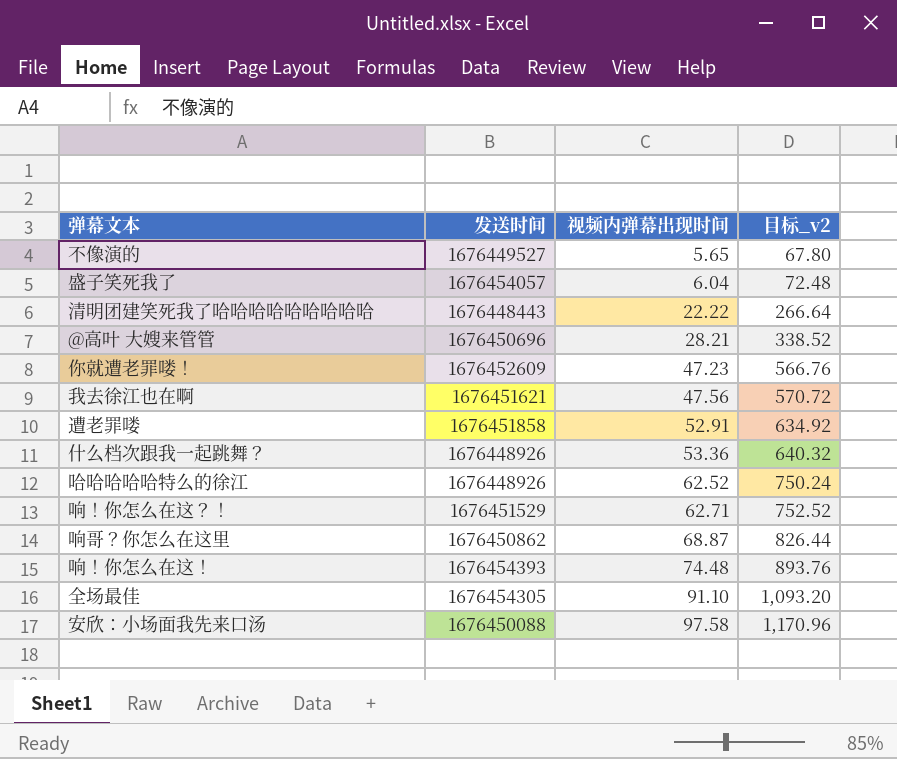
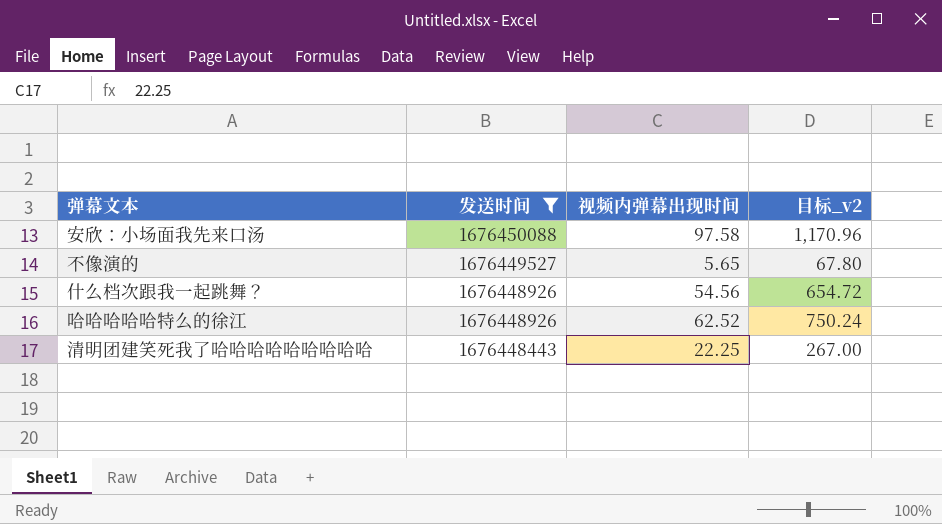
filter: none -> 发送时间 <= 1676450088
row order: 视频内弹幕出现时间 ascending -> 发送时间 descending
什么档次跟我一起跳舞？ | 视频内弹幕出现时间: 53.36 -> 54.56
什么档次跟我一起跳舞？ | 目标_v2: 640.32 -> 654.72
清明团建笑死我了哈哈哈哈哈哈哈哈哈 | 视频内弹幕出现时间: 22.22 -> 22.25
清明团建笑死我了哈哈哈哈哈哈哈哈哈 | 目标_v2: 266.64 -> 267.00

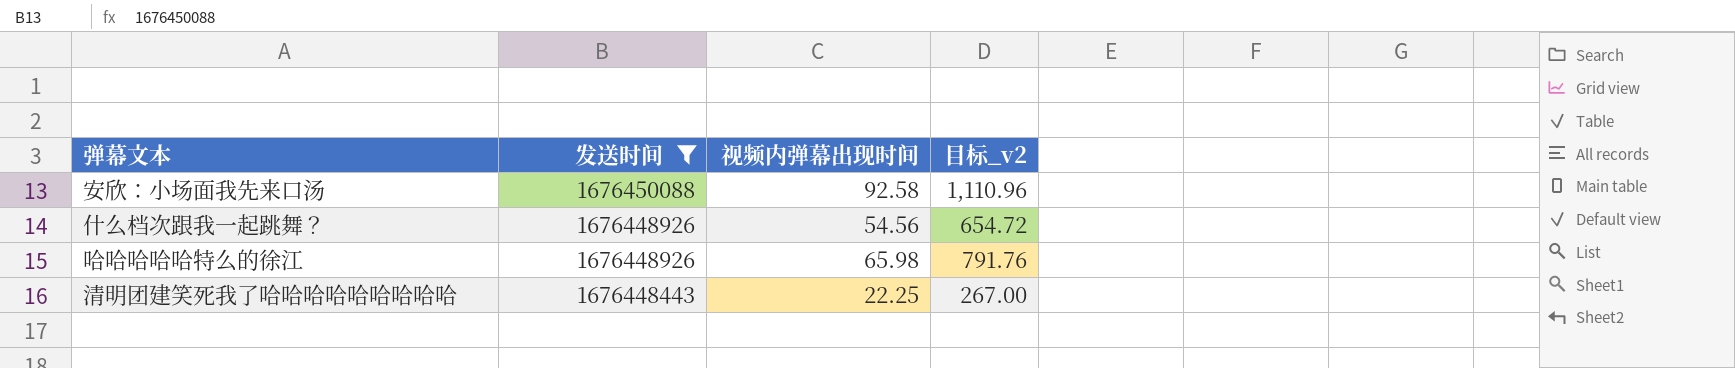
row 不像演的: 1676449527 | 5.65 | 67.80 -> none
安欣：小场面我先来口汤 | 视频内弹幕出现时间: 97.58 -> 92.58
安欣：小场面我先来口汤 | 目标_v2: 1,170.96 -> 1,110.96
哈哈哈哈哈特么的徐江 | 视频内弹幕出现时间: 62.52 -> 65.98
哈哈哈哈哈特么的徐江 | 目标_v2: 750.24 -> 791.76

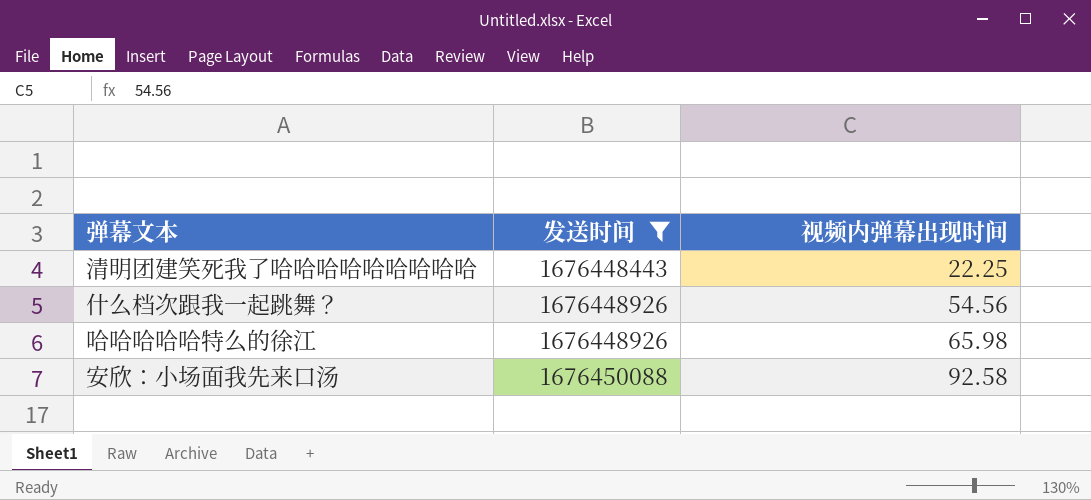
row order: 发送时间 descending -> 发送时间 ascending
column 目标_v2 | formula: [视频内弹幕出现时间] * 12 -> none

